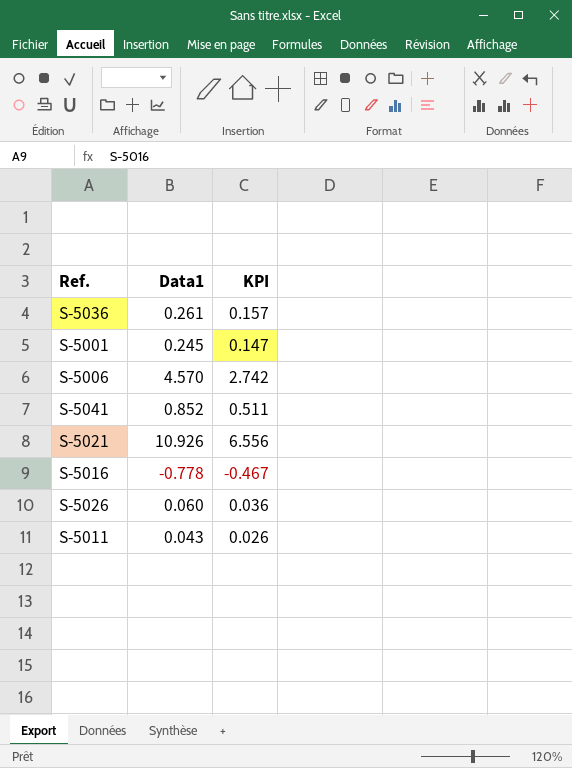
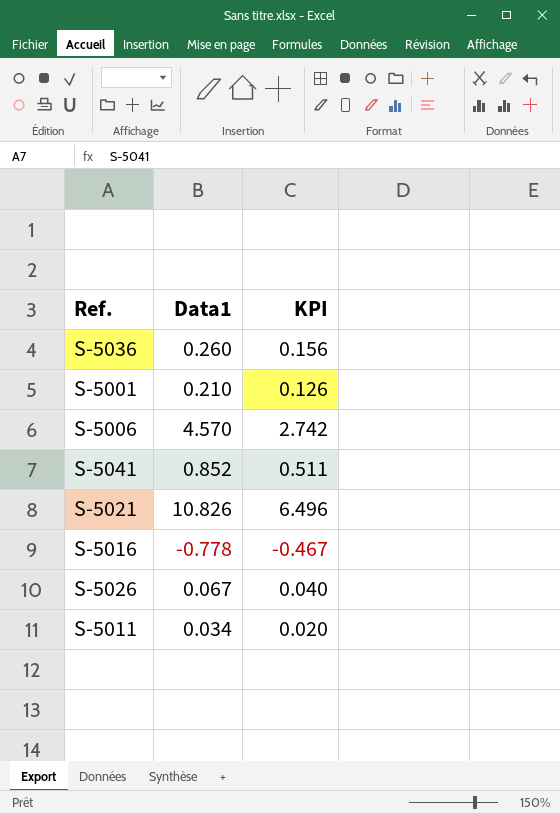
S-5036 | Data1: 0.261 -> 0.260
S-5036 | KPI: 0.157 -> 0.156
S-5001 | Data1: 0.245 -> 0.210
S-5001 | KPI: 0.147 -> 0.126
S-5021 | Data1: 10.926 -> 10.826
S-5021 | KPI: 6.556 -> 6.496
S-5026 | Data1: 0.060 -> 0.067
S-5026 | KPI: 0.036 -> 0.040
S-5011 | Data1: 0.043 -> 0.034
S-5011 | KPI: 0.026 -> 0.020

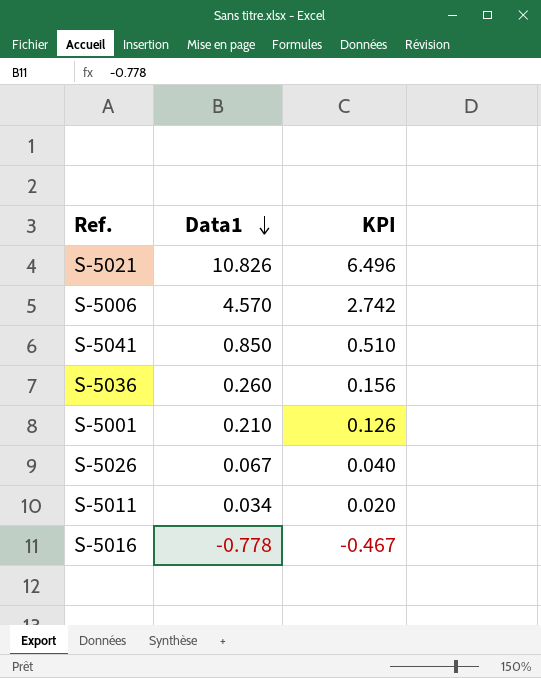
row order: none -> Data1 descending
S-5041 | Data1: 0.852 -> 0.850
S-5041 | KPI: 0.511 -> 0.510

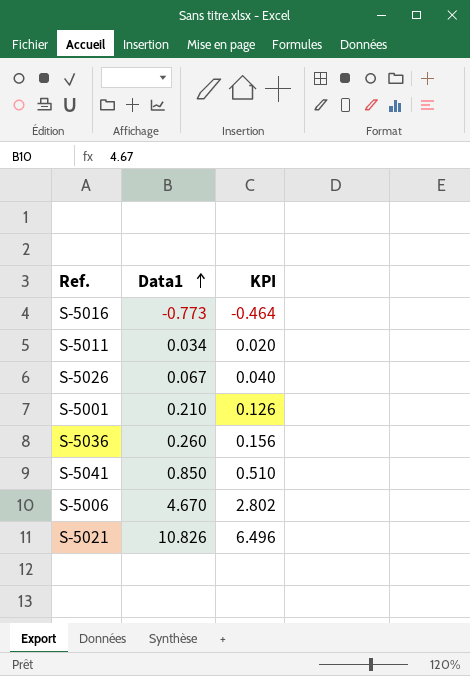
row order: Data1 descending -> Data1 ascending
S-5016 | Data1: -0.778 -> -0.773
S-5016 | KPI: -0.467 -> -0.464
S-5006 | Data1: 4.570 -> 4.670
S-5006 | KPI: 2.742 -> 2.802

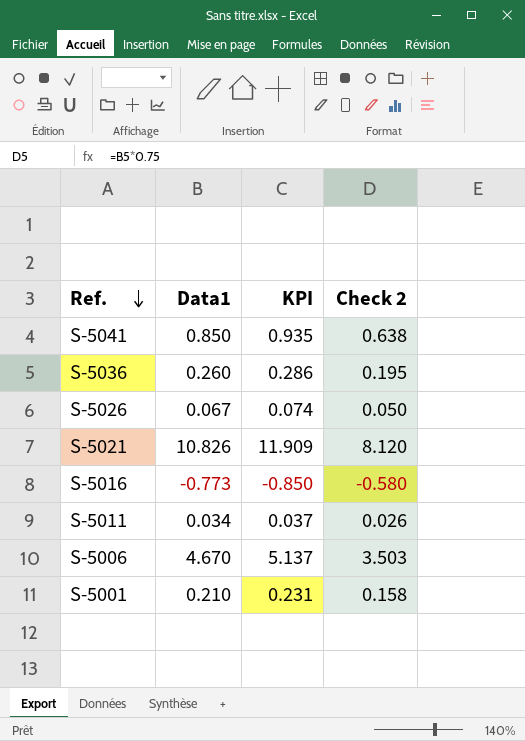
row order: Data1 ascending -> Ref. descending
column KPI | formula: [Data1] * 0.6 -> [Data1] * 1.1
column Check 2 | formula: none -> [Data1] * 0.75

